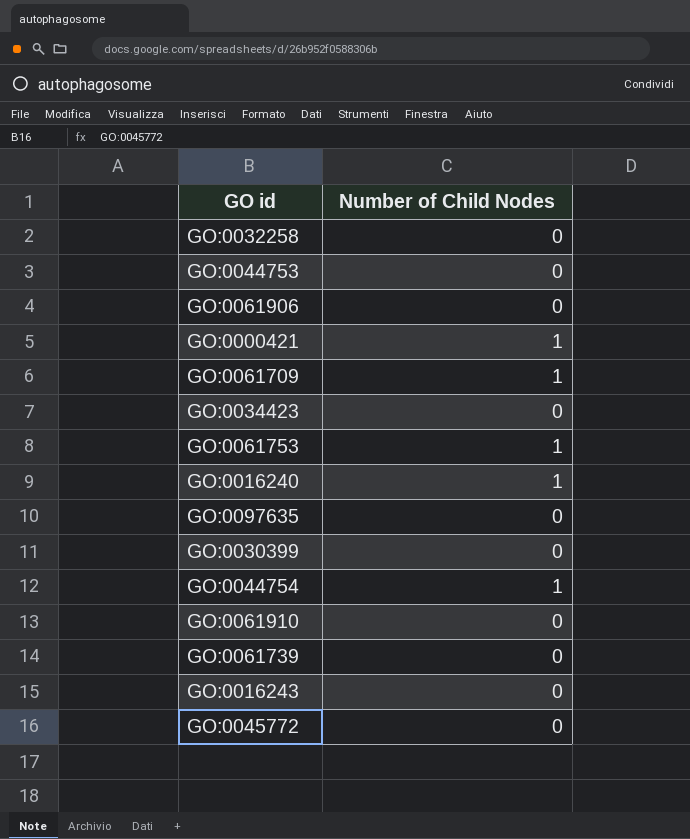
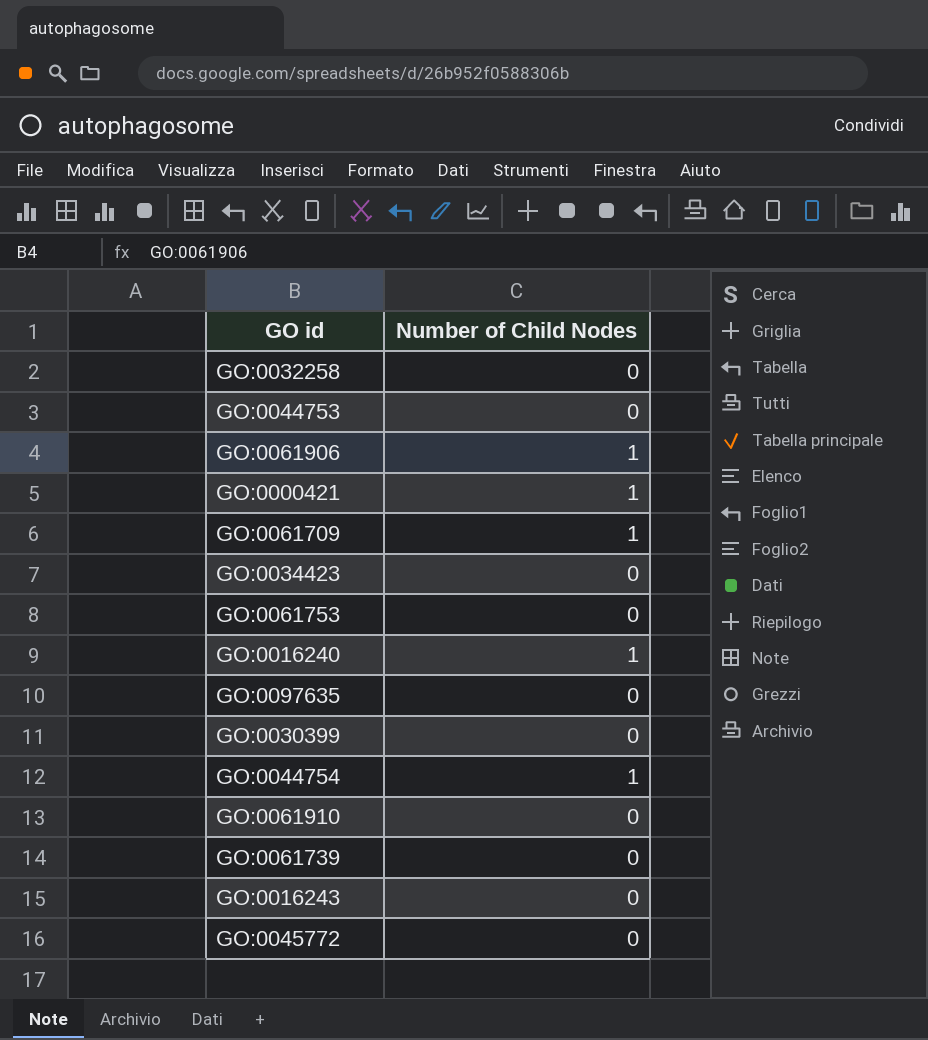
GO:0061906 | Number of Child Nodes: 0 -> 1
GO:0061753 | Number of Child Nodes: 1 -> 0

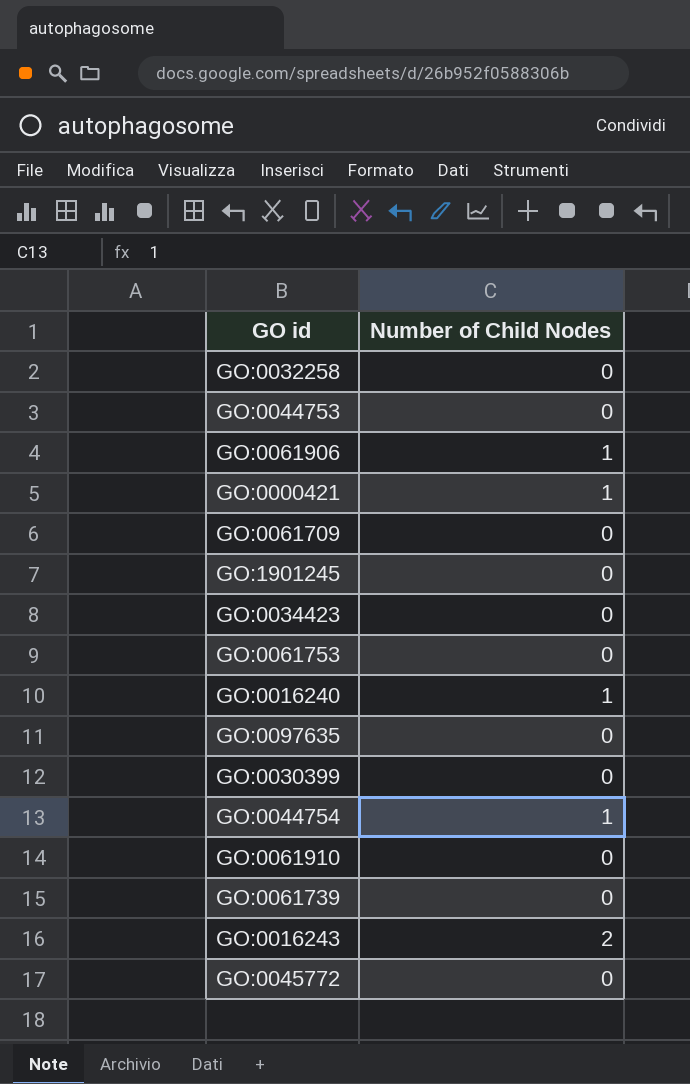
GO:0061709 | Number of Child Nodes: 1 -> 0
row GO:1901245: none -> 0
GO:0016243 | Number of Child Nodes: 0 -> 2

